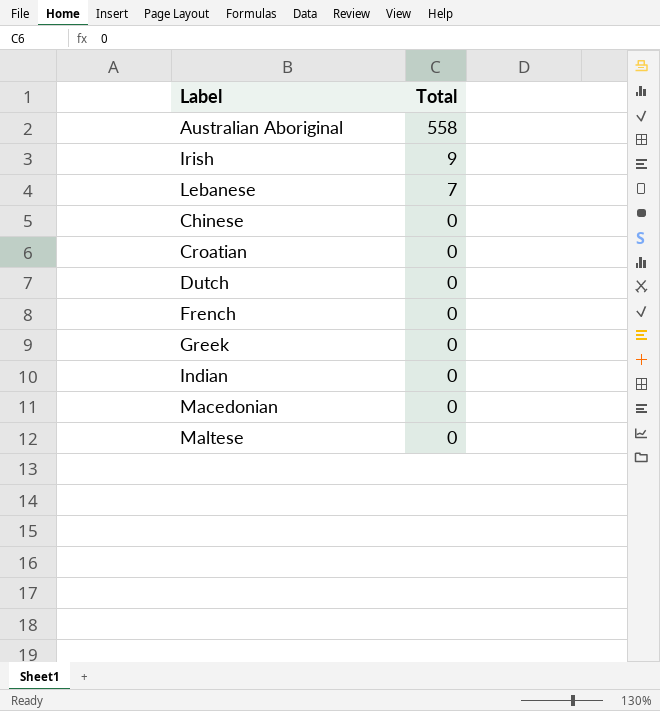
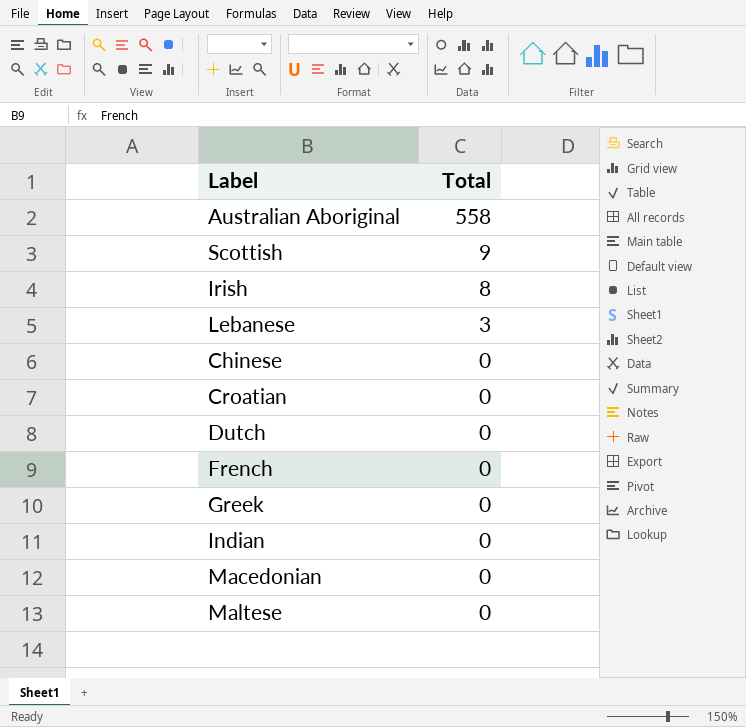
row Scottish: none -> 9
Irish | Total: 9 -> 8
Lebanese | Total: 7 -> 3

